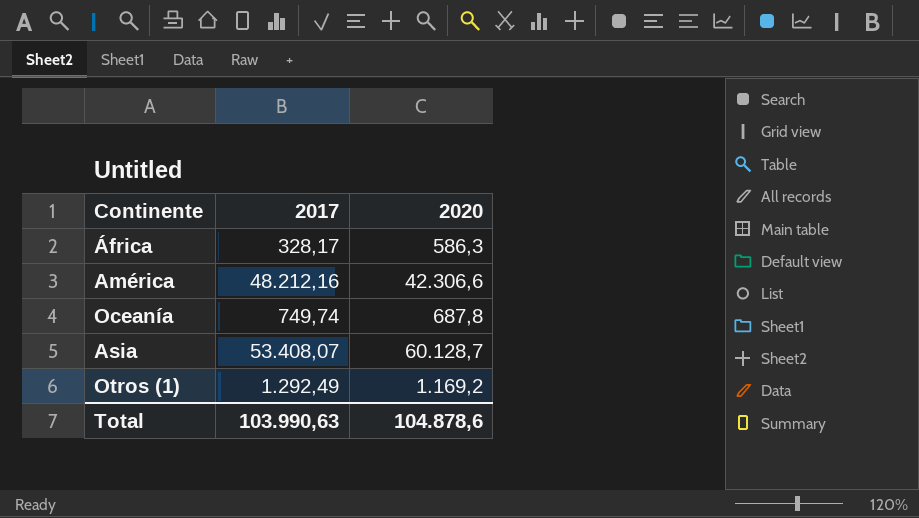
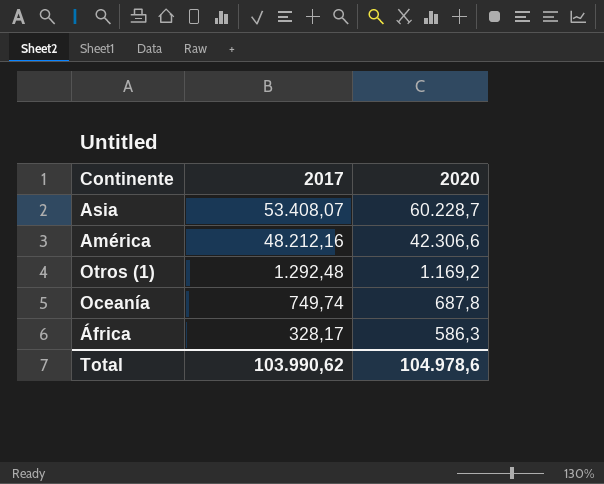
row order: none -> 2017 descending
Asia | 2020: 60.128,7 -> 60.228,7
Otros (1) | 2017: 1.292,49 -> 1.292,48
Total | 2017: 103.990,63 -> 103.990,62
Total | 2020: 104.878,6 -> 104.978,6

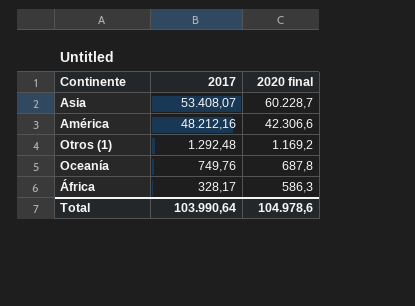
column name: 2020 -> 2020 final
Oceanía | 2017: 749,74 -> 749,76
Total | 2017: 103.990,62 -> 103.990,64

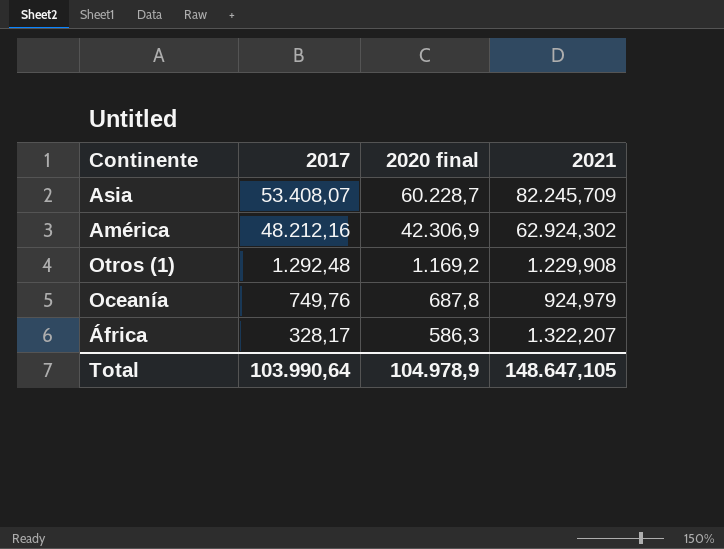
column 2021 | position: none -> 4
América | 2020 final: 42.306,6 -> 42.306,9
Total | 2020 final: 104.978,6 -> 104.978,9

